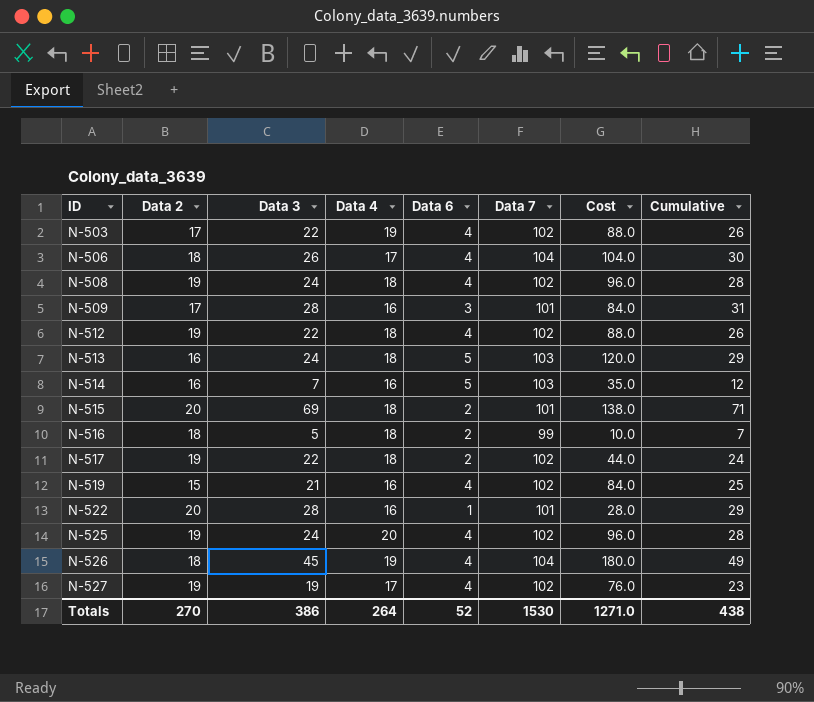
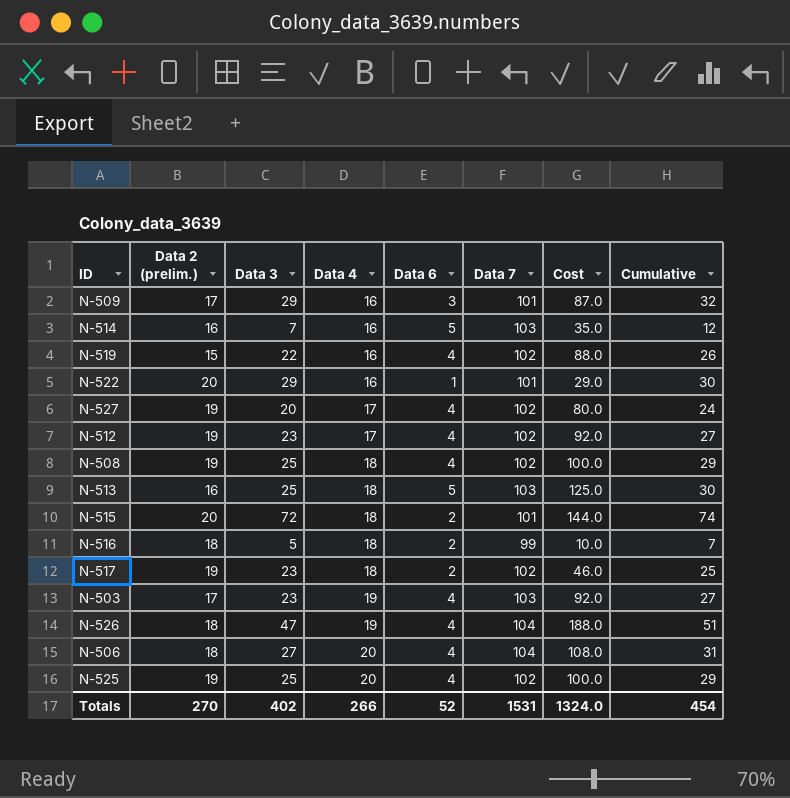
row order: ID ascending -> Data 4 ascending
column name: Data 2 -> Data 2 (prelim.)
N-509 | Data 3: 28 -> 29
N-509 | Cost: 84.0 -> 87.0
N-509 | Cumulative: 31 -> 32
N-519 | Data 3: 21 -> 22
N-519 | Cost: 84.0 -> 88.0
N-519 | Cumulative: 25 -> 26
N-522 | Data 3: 28 -> 29
N-522 | Cost: 28.0 -> 29.0
N-522 | Cumulative: 29 -> 30
N-527 | Data 3: 19 -> 20
N-527 | Cost: 76.0 -> 80.0
N-527 | Cumulative: 23 -> 24
N-512 | Data 3: 22 -> 23
N-512 | Data 4: 18 -> 17
N-512 | Cost: 88.0 -> 92.0
N-512 | Cumulative: 26 -> 27
N-508 | Data 3: 24 -> 25
N-508 | Cost: 96.0 -> 100.0
N-508 | Cumulative: 28 -> 29
N-513 | Data 3: 24 -> 25
N-513 | Cost: 120.0 -> 125.0
N-513 | Cumulative: 29 -> 30
N-515 | Data 3: 69 -> 72
N-515 | Cost: 138.0 -> 144.0
N-515 | Cumulative: 71 -> 74
N-517 | Data 3: 22 -> 23
N-517 | Cost: 44.0 -> 46.0
N-517 | Cumulative: 24 -> 25
N-503 | Data 3: 22 -> 23
N-503 | Data 7: 102 -> 103
N-503 | Cost: 88.0 -> 92.0
N-503 | Cumulative: 26 -> 27
N-526 | Data 3: 45 -> 47
N-526 | Cost: 180.0 -> 188.0
N-526 | Cumulative: 49 -> 51
N-506 | Data 3: 26 -> 27
N-506 | Data 4: 17 -> 20
N-506 | Cost: 104.0 -> 108.0
N-506 | Cumulative: 30 -> 31
N-525 | Data 3: 24 -> 25
N-525 | Cost: 96.0 -> 100.0
N-525 | Cumulative: 28 -> 29
Totals | Data 3: 386 -> 402
Totals | Data 4: 264 -> 266
Totals | Data 7: 1530 -> 1531
Totals | Cost: 1271.0 -> 1324.0
Totals | Cumulative: 438 -> 454

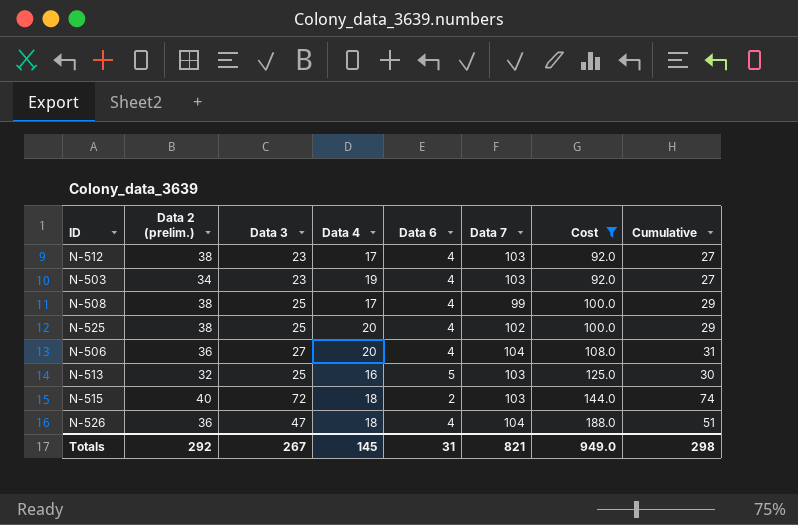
filter: none -> Cost >= 92.0
row order: Data 4 ascending -> Cost ascending
N-512 | Data 2 (prelim.): 19 -> 38
N-512 | Data 7: 102 -> 103
N-503 | Data 2 (prelim.): 17 -> 34
N-508 | Data 2 (prelim.): 19 -> 38
N-508 | Data 4: 18 -> 17
N-508 | Data 7: 102 -> 99
N-525 | Data 2 (prelim.): 19 -> 38
N-506 | Data 2 (prelim.): 18 -> 36
N-513 | Data 2 (prelim.): 16 -> 32
N-513 | Data 4: 18 -> 16
N-515 | Data 2 (prelim.): 20 -> 40
N-515 | Data 7: 101 -> 103
N-526 | Data 2 (prelim.): 18 -> 36
N-526 | Data 4: 19 -> 18
Totals | Data 2 (prelim.): 270 -> 292
Totals | Data 3: 402 -> 267
Totals | Data 4: 266 -> 145
Totals | Data 6: 52 -> 31
Totals | Data 7: 1531 -> 821
Totals | Cost: 1324.0 -> 949.0
Totals | Cumulative: 454 -> 298

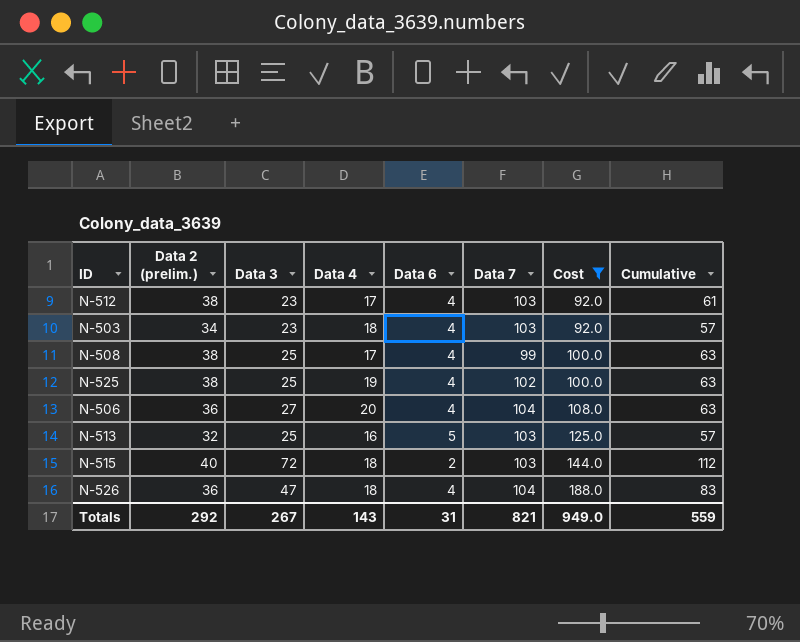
column Cumulative | formula: [Data 3] + [Data 6] -> [Data 2 (prelim.)] + [Data 3]
N-503 | Data 4: 19 -> 18
N-525 | Data 4: 20 -> 19
Totals | Data 4: 145 -> 143
Totals | Cumulative: 298 -> 559

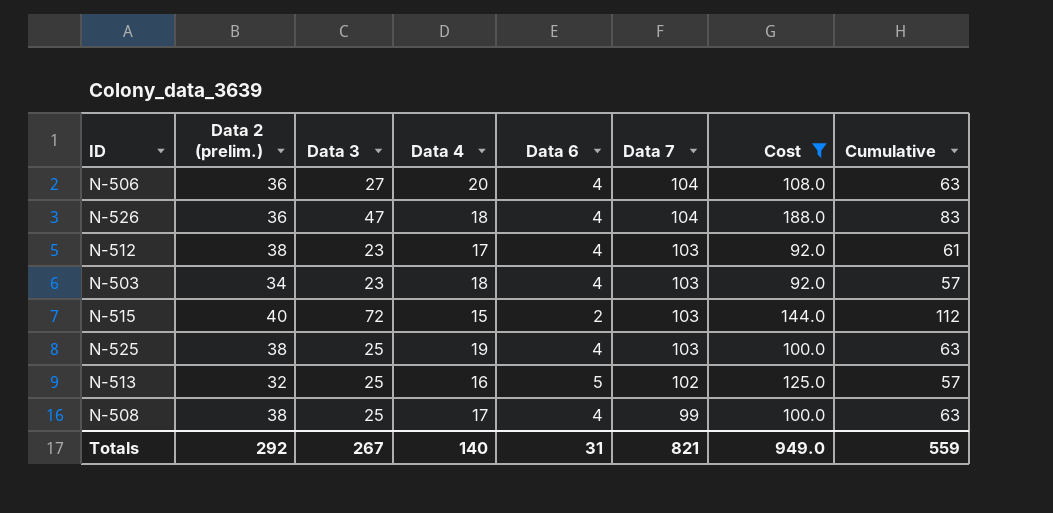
row order: Cost ascending -> Data 7 descending
N-515 | Data 4: 18 -> 15
N-525 | Data 7: 102 -> 103
N-513 | Data 7: 103 -> 102
Totals | Data 4: 143 -> 140

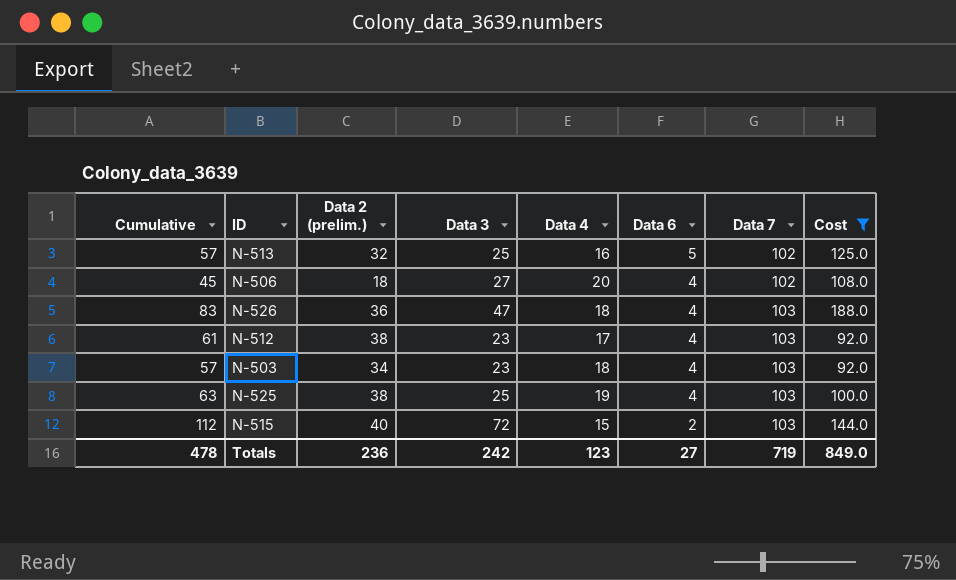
row order: Data 7 descending -> Data 6 descending
column Cumulative | position: 8 -> 1
row N-508: 38 | 25 | 17 | 4 | 99 | 100.0 | 63 -> none
N-506 | Cumulative: 63 -> 45
N-506 | Data 2 (prelim.): 36 -> 18
N-506 | Data 7: 104 -> 102
N-526 | Data 7: 104 -> 103
Totals | Cumulative: 559 -> 478
Totals | Data 2 (prelim.): 292 -> 236
Totals | Data 3: 267 -> 242
Totals | Data 4: 140 -> 123
Totals | Data 6: 31 -> 27
Totals | Data 7: 821 -> 719
Totals | Cost: 949.0 -> 849.0

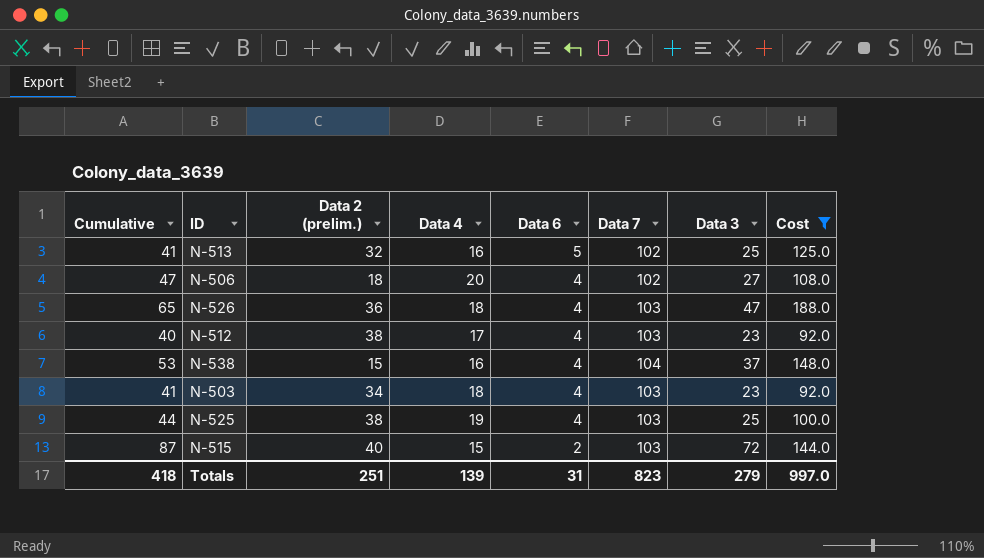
column Cumulative | formula: [Data 2 (prelim.)] + [Data 3] -> [Data 4] + [Data 3]
column Data 3 | position: 4 -> 7
row N-538: none -> 53 | 15 | 16 | 4 | 104 | 37 | 148.0
Totals | Cumulative: 478 -> 418
Totals | Data 2 (prelim.): 236 -> 251
Totals | Data 4: 123 -> 139
Totals | Data 6: 27 -> 31
Totals | Data 7: 719 -> 823
Totals | Data 3: 242 -> 279
Totals | Cost: 849.0 -> 997.0

